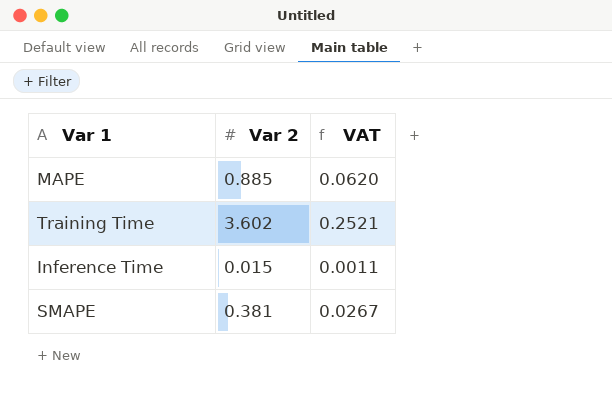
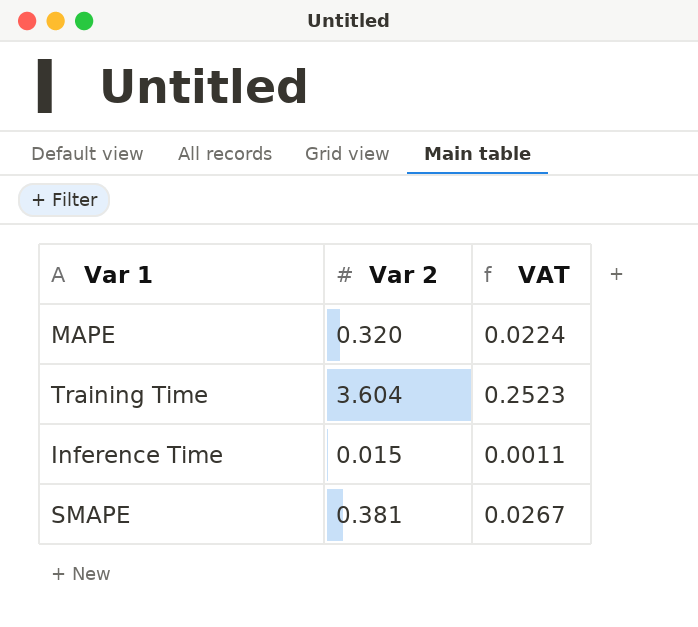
MAPE | Var 2: 0.885 -> 0.320
MAPE | VAT: 0.0620 -> 0.0224
Training Time | Var 2: 3.602 -> 3.604
Training Time | VAT: 0.2521 -> 0.2523

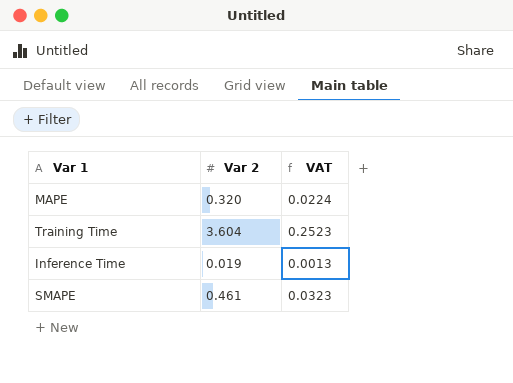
Inference Time | Var 2: 0.015 -> 0.019
Inference Time | VAT: 0.0011 -> 0.0013
SMAPE | Var 2: 0.381 -> 0.461
SMAPE | VAT: 0.0267 -> 0.0323

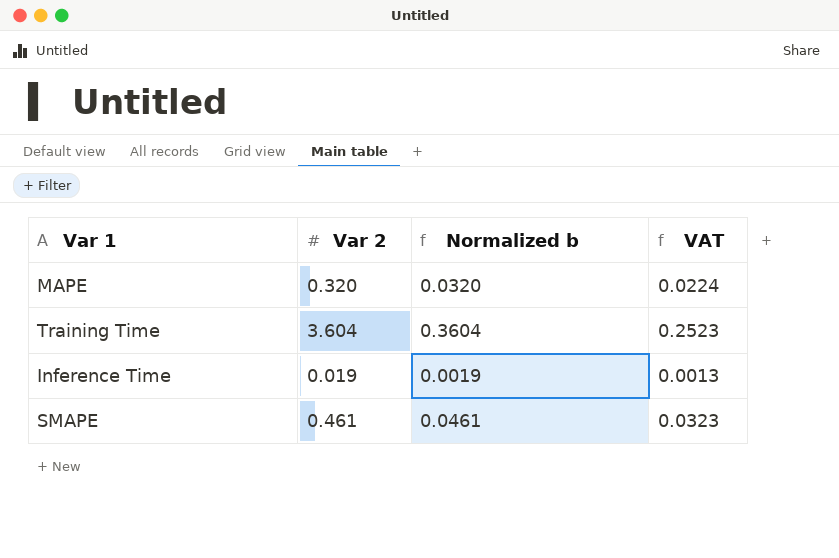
column Normalized b | formula: none -> [Var 2] * 0.1

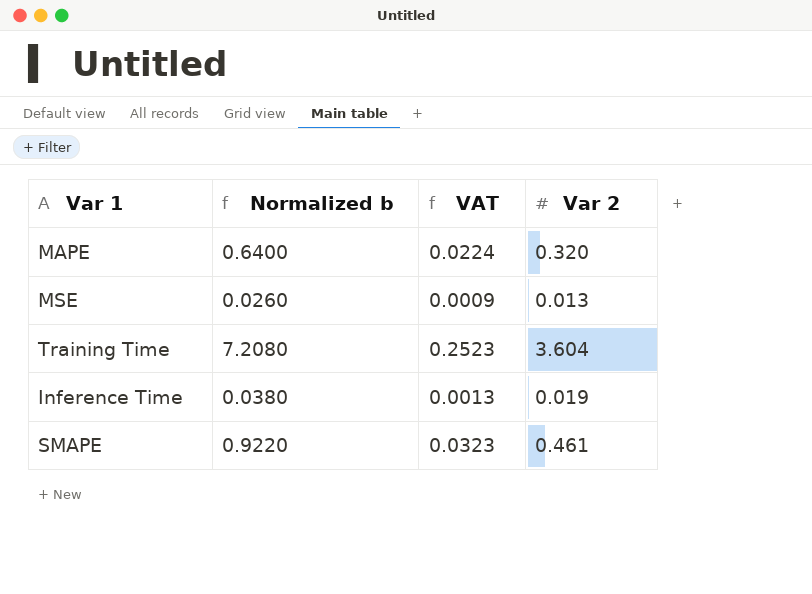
column Normalized b | formula: [Var 2] * 0.1 -> [Var 2] * 2
column Var 2 | position: 2 -> 4
row MSE: none -> 0.0260 | 0.0009 | 0.013

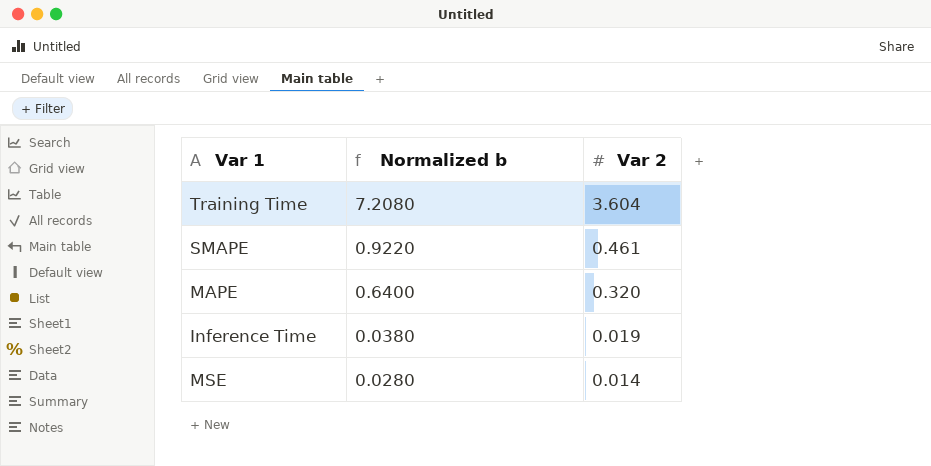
row order: none -> Normalized b descending
column VAT | formula: [Var 2] * 0.07 -> none
MSE | Normalized b: 0.0260 -> 0.0280
MSE | Var 2: 0.013 -> 0.014

